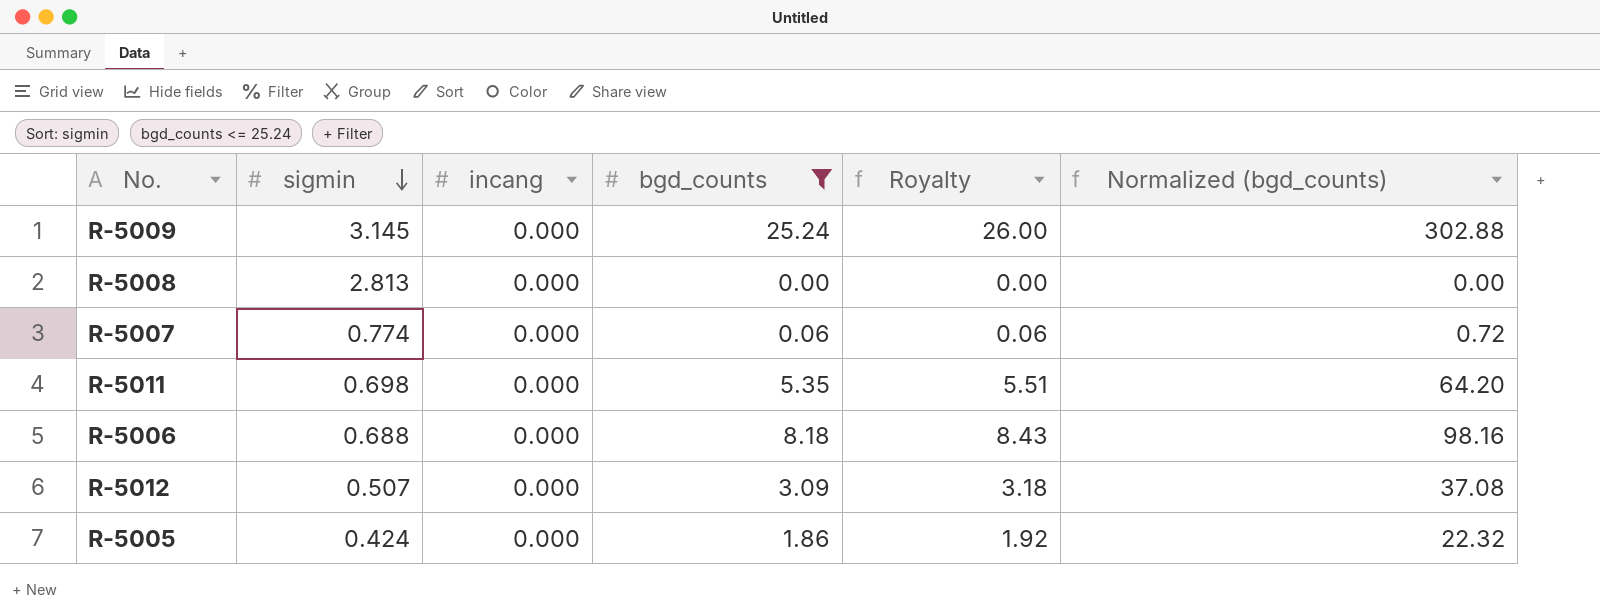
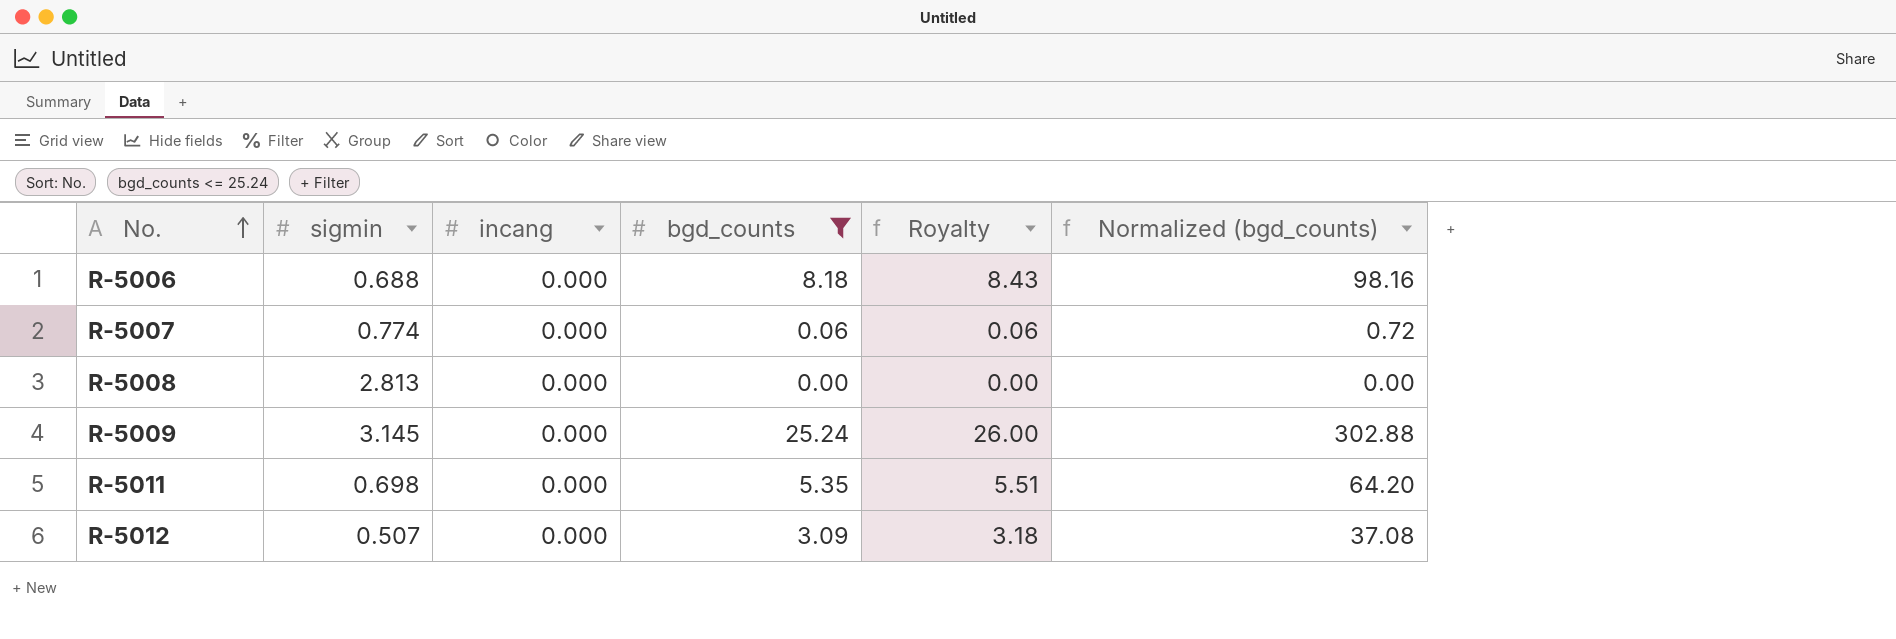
row order: sigmin descending -> No. ascending
row R-5005: 0.424 | 0.000 | 1.86 | 1.92 | 22.32 -> none

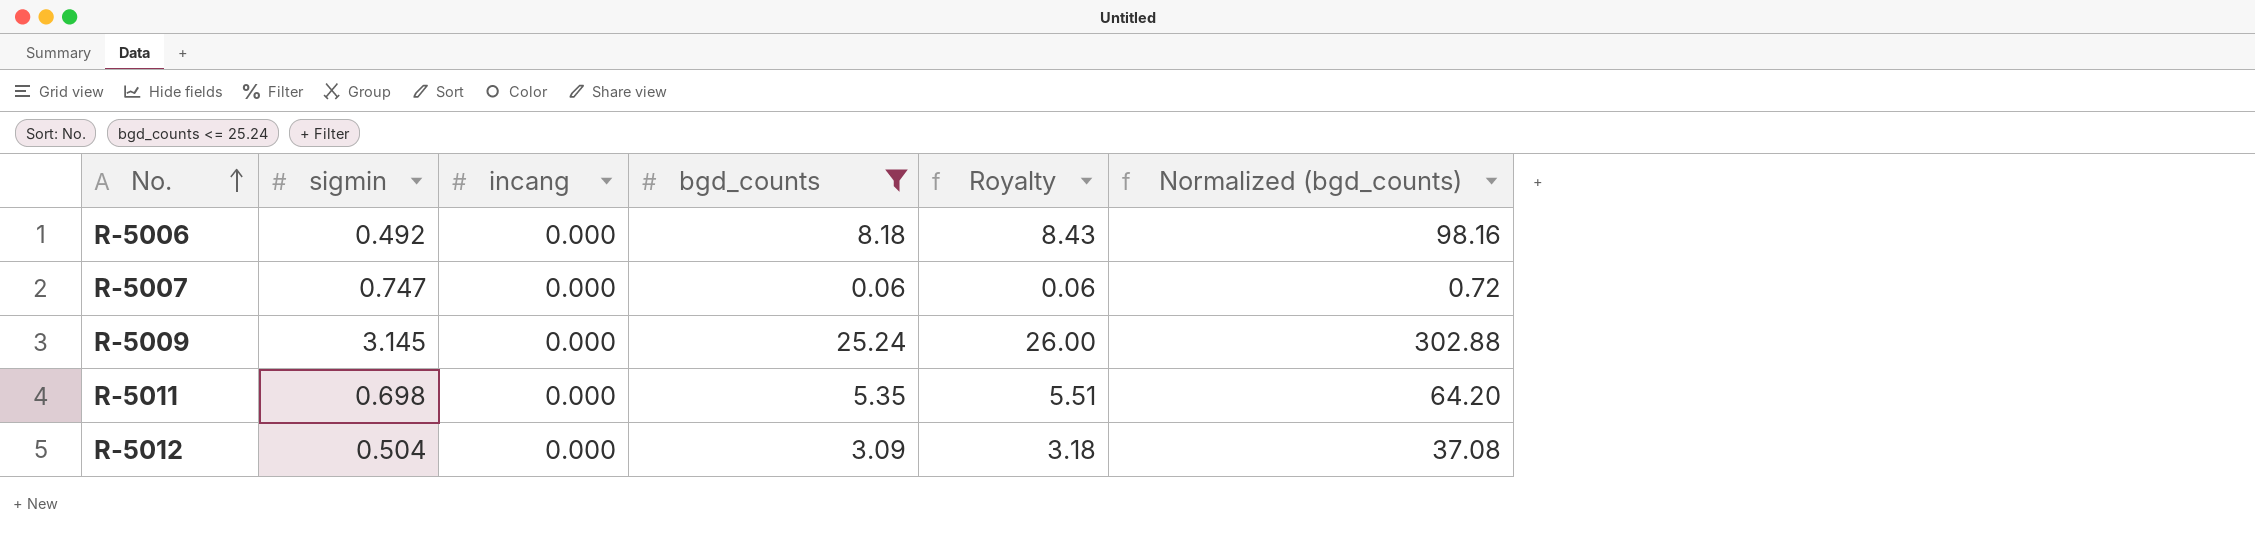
row R-5008: 2.813 | 0.000 | 0.00 | 0.00 | 0.00 -> none
R-5006 | sigmin: 0.688 -> 0.492
R-5007 | sigmin: 0.774 -> 0.747
R-5012 | sigmin: 0.507 -> 0.504

